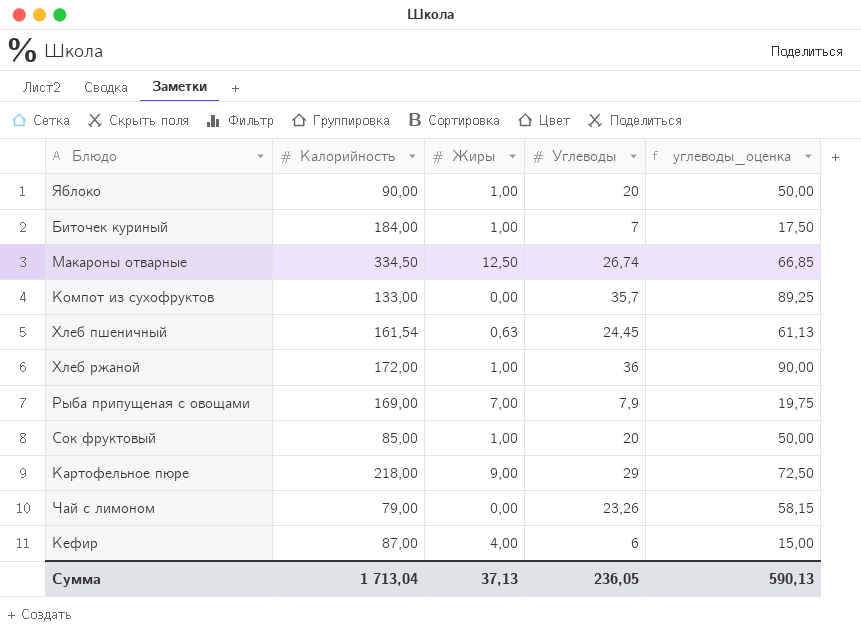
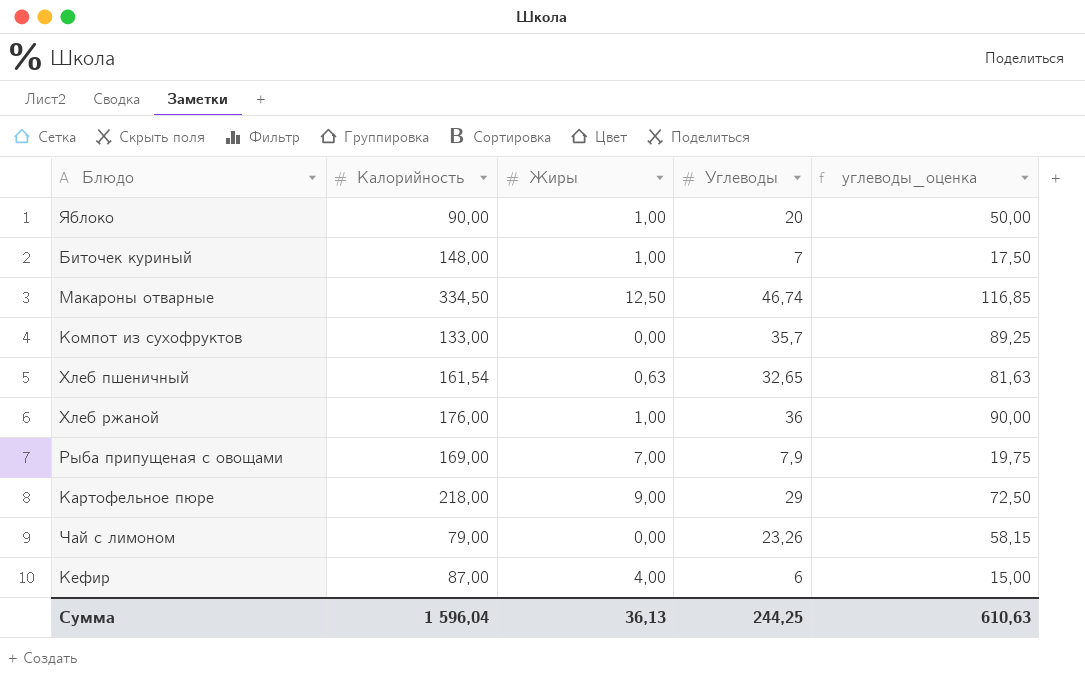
row Сок фруктовый: 85,00 | 1,00 | 20 | 50,00 -> none
Биточек куриный | Калорийность: 184,00 -> 148,00
Макароны отварные | Углеводы: 26,74 -> 46,74
Макароны отварные | углеводы_оценка: 66,85 -> 116,85
Хлеб пшеничный | Углеводы: 24,45 -> 32,65
Хлеб пшеничный | углеводы_оценка: 61,13 -> 81,63
Хлеб ржаной | Калорийность: 172,00 -> 176,00
Сумма | Калорийность: 1 713,04 -> 1 596,04
Сумма | Жиры: 37,13 -> 36,13
Сумма | Углеводы: 236,05 -> 244,25
Сумма | углеводы_оценка: 590,13 -> 610,63

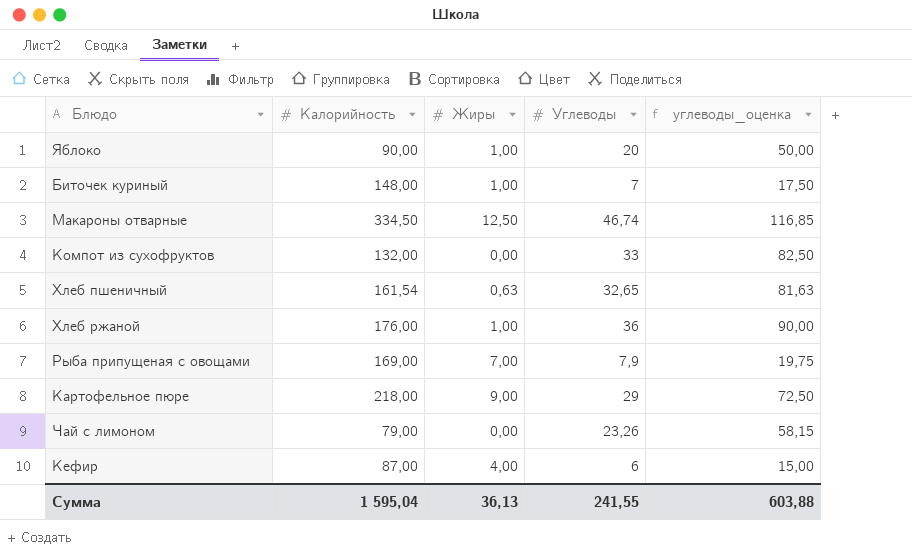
Компот из сухофруктов | Калорийность: 133,00 -> 132,00
Компот из сухофруктов | Углеводы: 35,7 -> 33
Компот из сухофруктов | углеводы_оценка: 89,25 -> 82,50
Сумма | Калорийность: 1 596,04 -> 1 595,04
Сумма | Углеводы: 244,25 -> 241,55
Сумма | углеводы_оценка: 610,63 -> 603,88

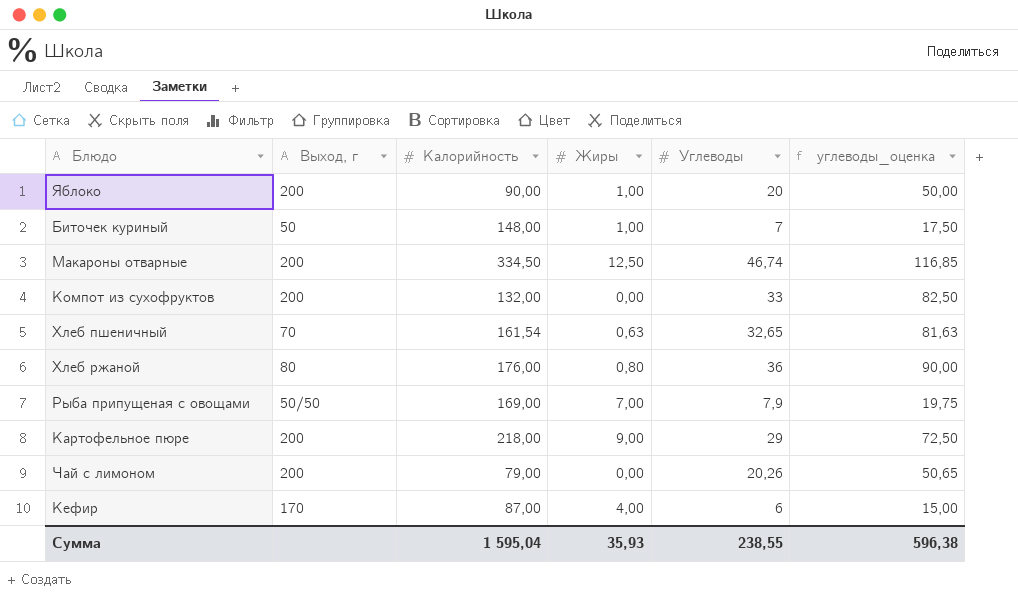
column Выход, г | position: none -> 2
Хлеб ржаной | Жиры: 1,00 -> 0,80
Чай с лимоном | Углеводы: 23,26 -> 20,26
Чай с лимоном | углеводы_оценка: 58,15 -> 50,65
Сумма | Жиры: 36,13 -> 35,93
Сумма | Углеводы: 241,55 -> 238,55
Сумма | углеводы_оценка: 603,88 -> 596,38

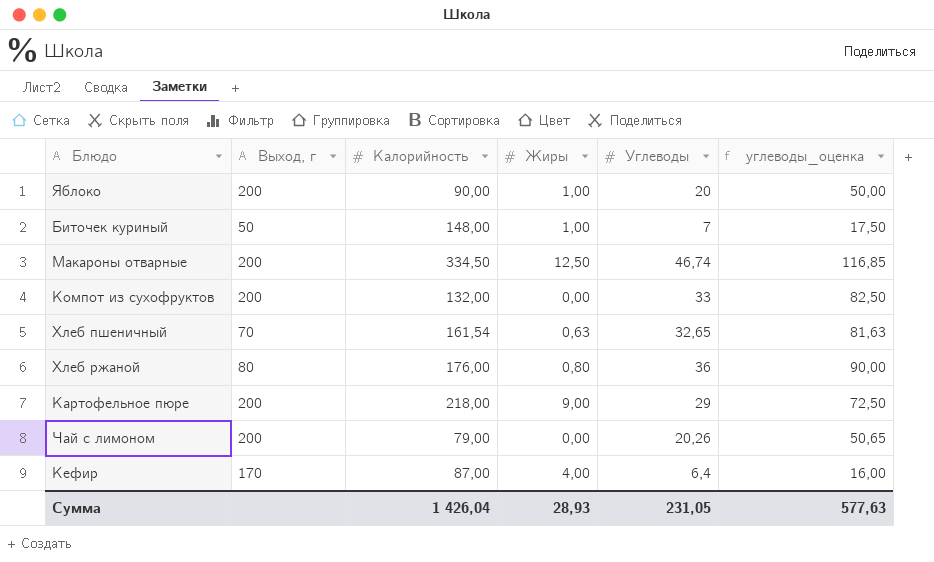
row Рыба припущеная с овощами: 50/50 | 169,00 | 7,00 | 7,9 | 19,75 -> none
Кефир | Углеводы: 6 -> 6,4
Кефир | углеводы_оценка: 15,00 -> 16,00
Сумма | Калорийность: 1 595,04 -> 1 426,04
Сумма | Жиры: 35,93 -> 28,93
Сумма | Углеводы: 238,55 -> 231,05
Сумма | углеводы_оценка: 596,38 -> 577,63

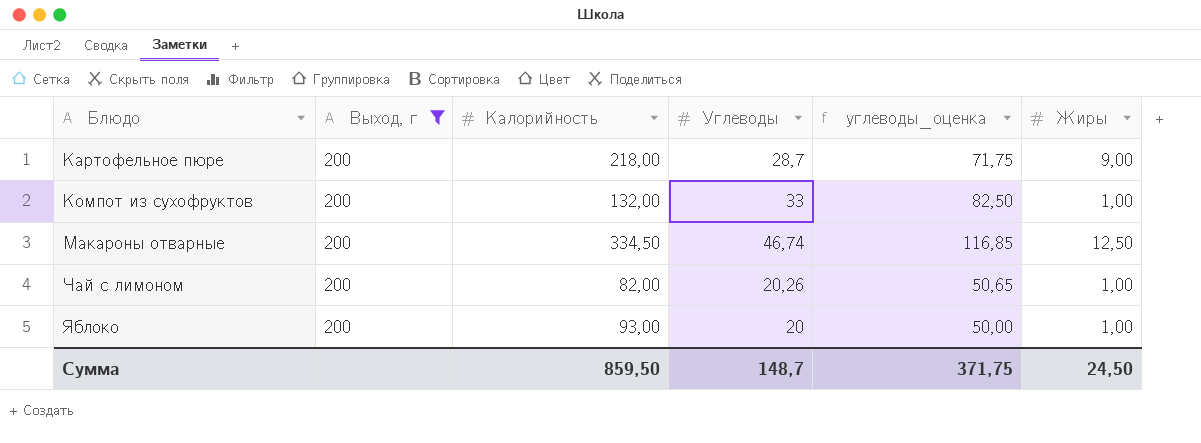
filter: none -> Выход, г = 200
row order: none -> Блюдо ascending
column Жиры | position: 4 -> 6
Картофельное пюре | Углеводы: 29 -> 28,7
Картофельное пюре | углеводы_оценка: 72,50 -> 71,75
Компот из сухофруктов | Жиры: 0,00 -> 1,00
Чай с лимоном | Калорийность: 79,00 -> 82,00
Чай с лимоном | Жиры: 0,00 -> 1,00
Яблоко | Калорийность: 90,00 -> 93,00
Сумма | Калорийность: 1 426,04 -> 859,50
Сумма | Углеводы: 231,05 -> 148,7
Сумма | углеводы_оценка: 577,63 -> 371,75
Сумма | Жиры: 28,93 -> 24,50

